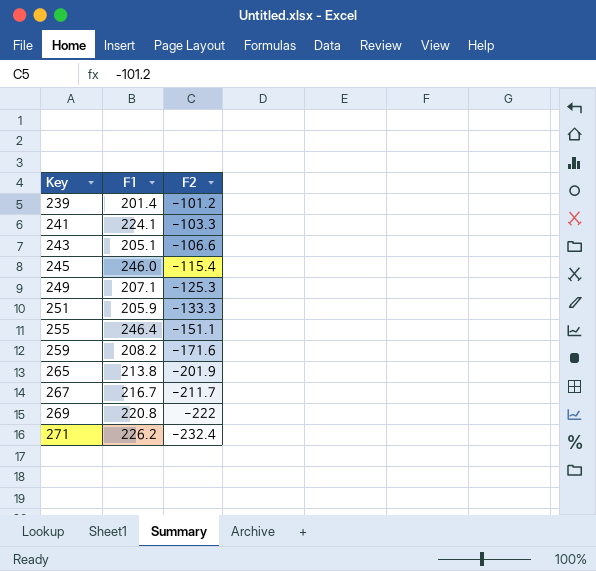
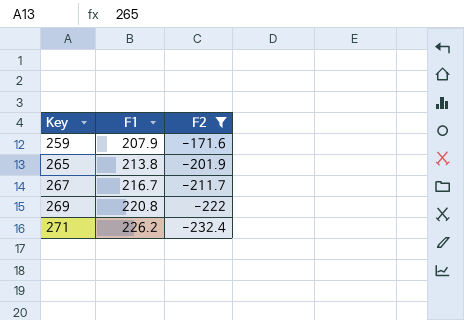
filter: none -> F2 <= -171.6
259 | F1: 208.2 -> 207.9

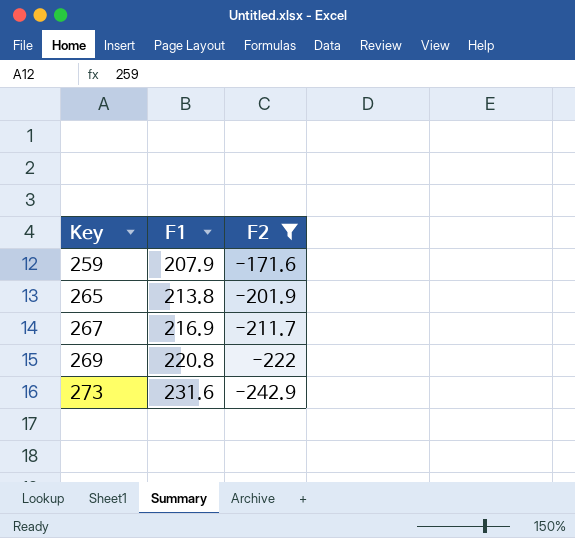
row 271: 226.2 | -232.4 -> none
267 | F1: 216.7 -> 216.9
row 273: none -> 231.6 | -242.9

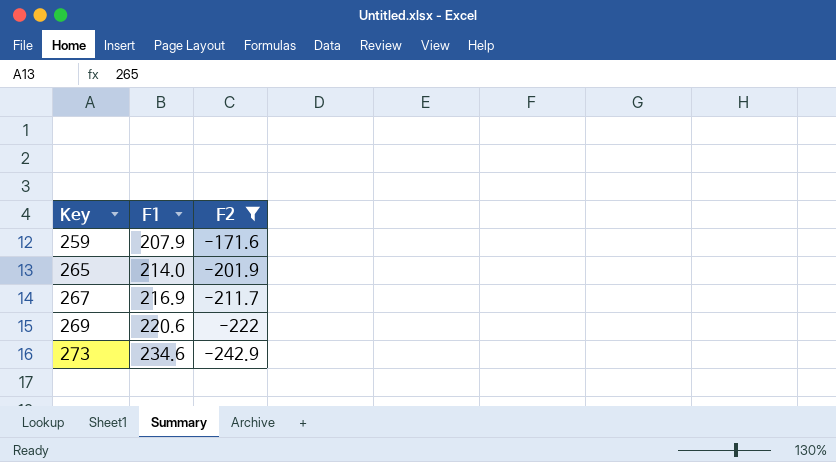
265 | F1: 213.8 -> 214.0
269 | F1: 220.8 -> 220.6
273 | F1: 231.6 -> 234.6

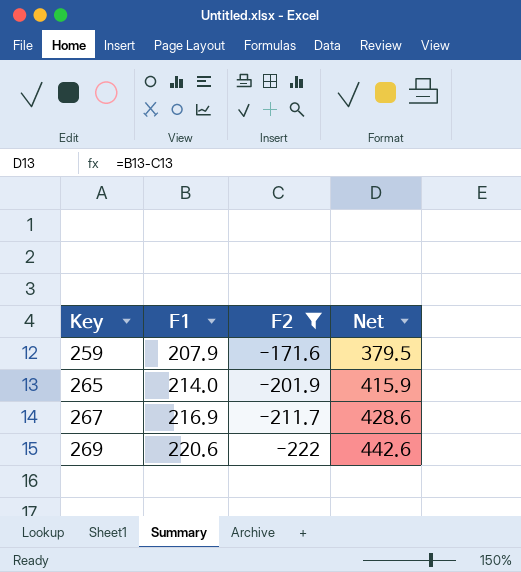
column Net | formula: none -> [F1] - [F2]
row 273: 234.6 | -242.9 -> none

